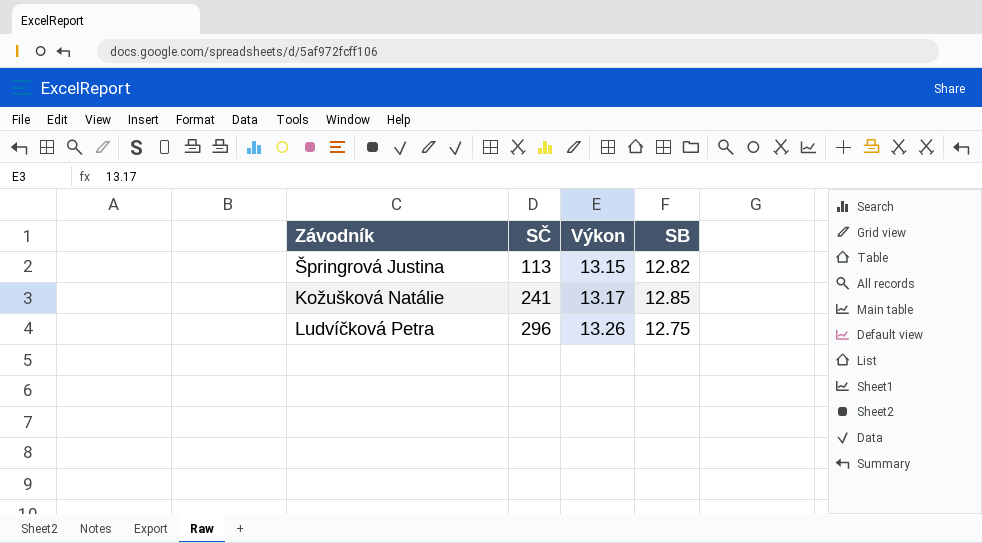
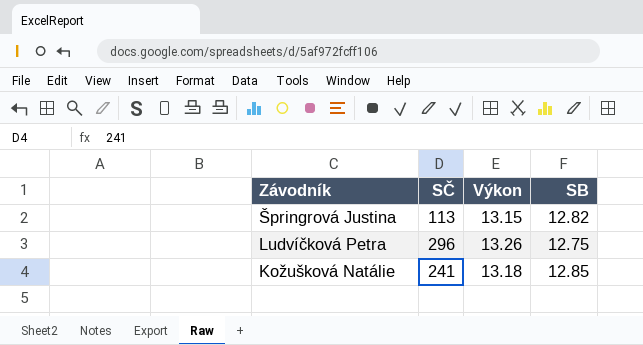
row order: SČ ascending -> Závodník descending
Kožušková Natálie | Výkon: 13.17 -> 13.18

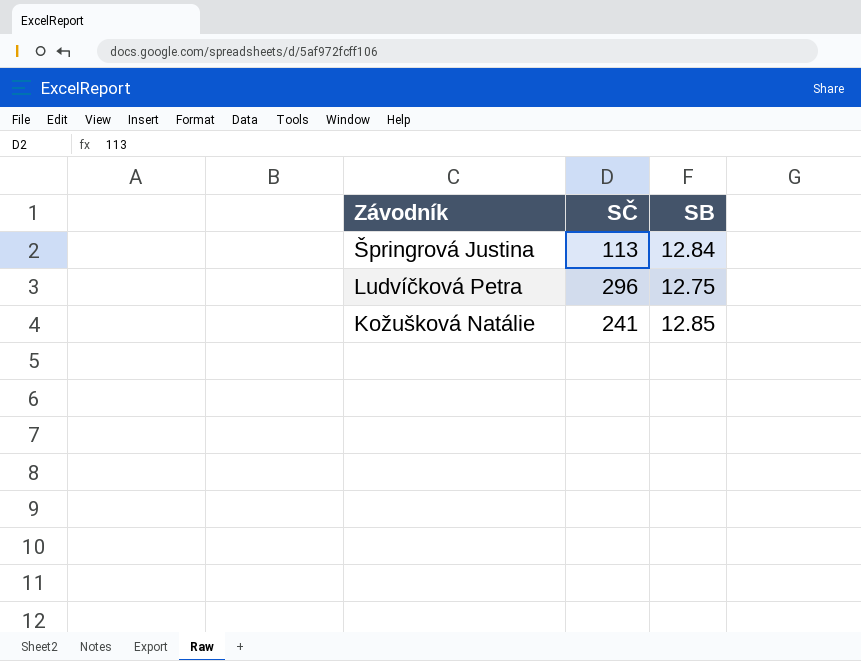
column Výkon | position: 3 -> none
Špringrová Justina | SB: 12.82 -> 12.84

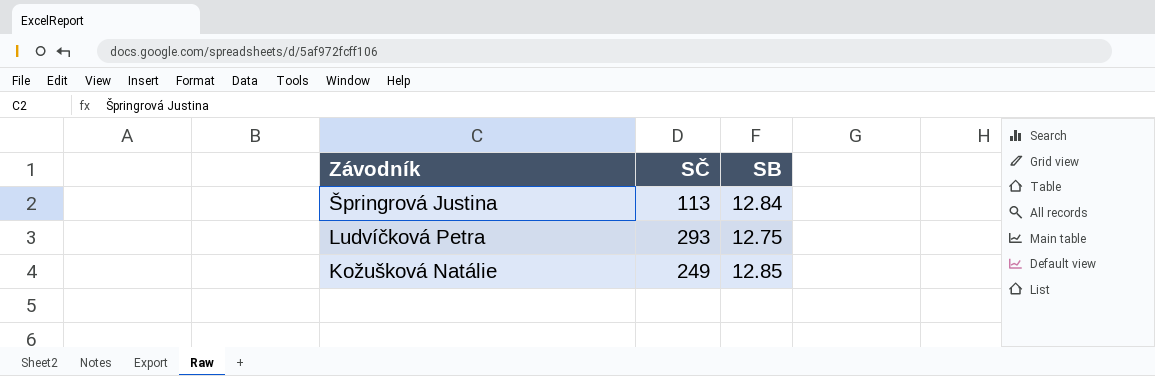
Ludvíčková Petra | SČ: 296 -> 293
Kožušková Natálie | SČ: 241 -> 249

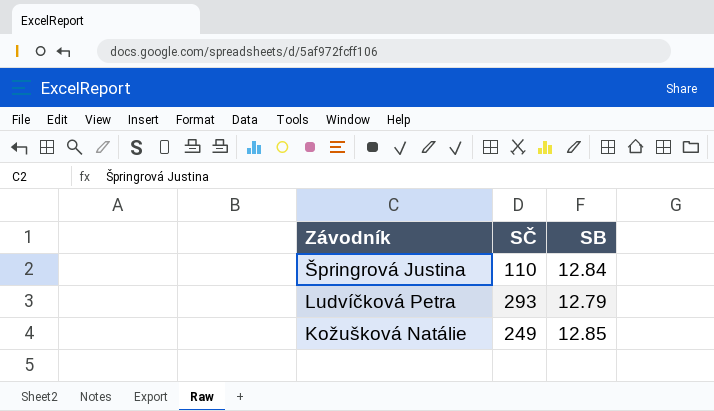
Špringrová Justina | SČ: 113 -> 110
Ludvíčková Petra | SB: 12.75 -> 12.79

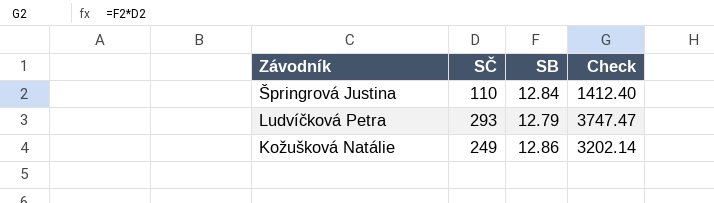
column Check | formula: none -> [SČ] * [SB]
Kožušková Natálie | SB: 12.85 -> 12.86

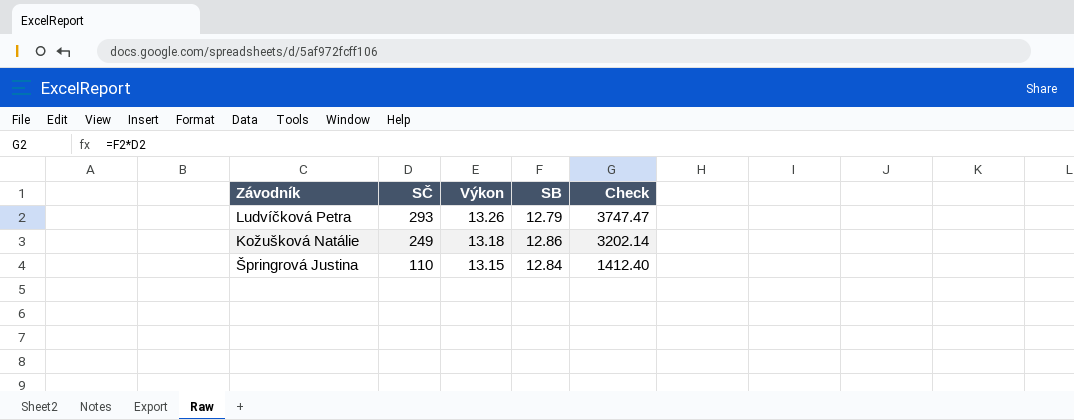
row order: Závodník descending -> SČ descending
column Výkon | position: none -> 3

